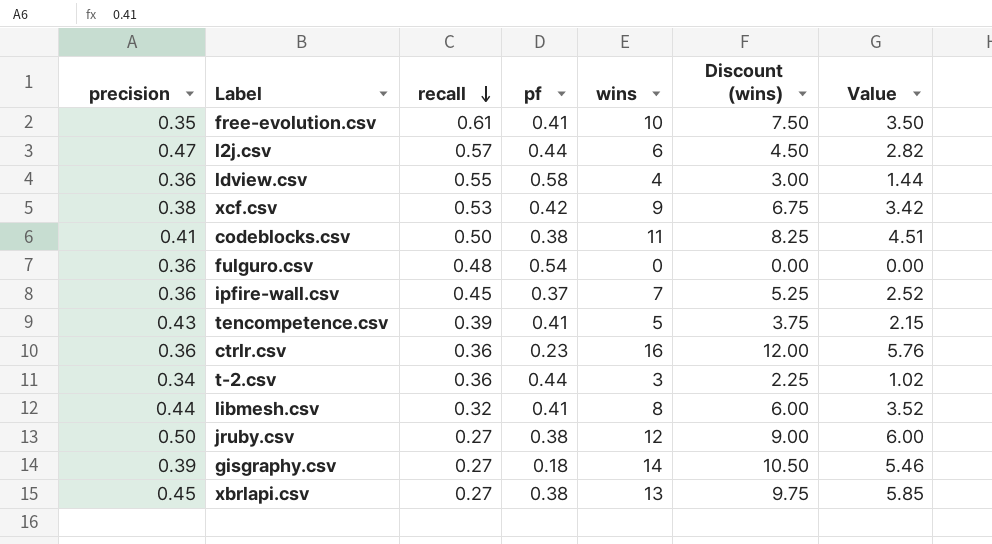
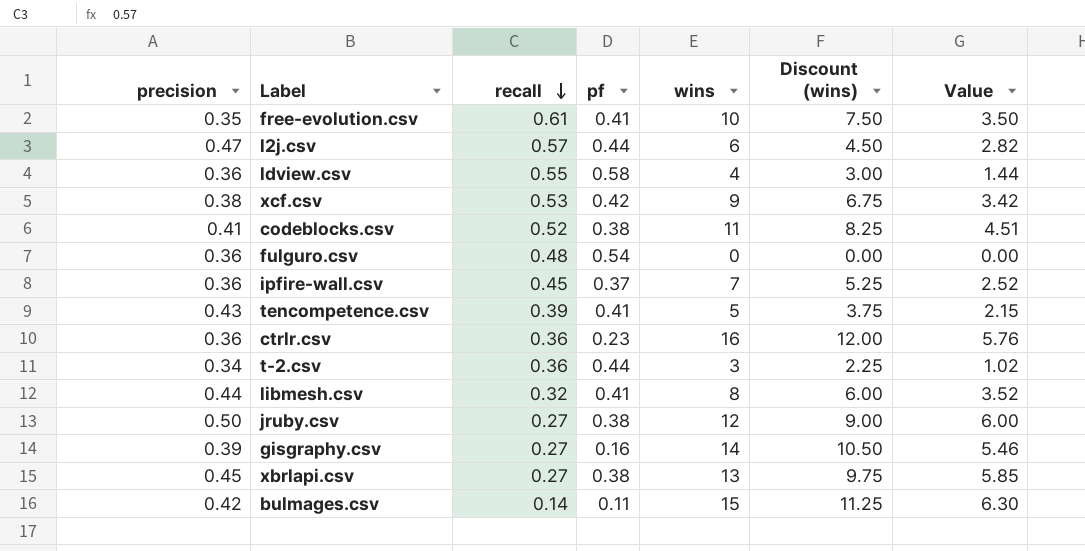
codeblocks.csv | recall: 0.50 -> 0.52
gisgraphy.csv | pf: 0.18 -> 0.16
row bulmages.csv: none -> 0.42 | 0.14 | 0.11 | 15 | 11.25 | 6.30

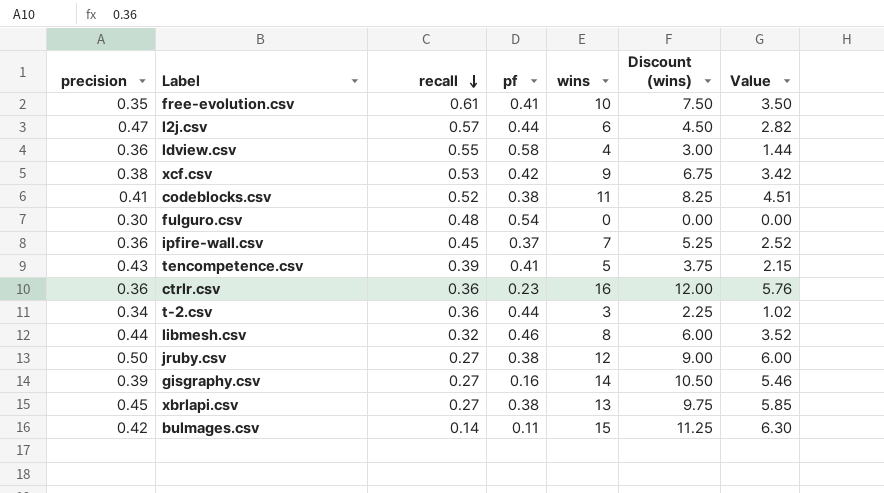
fulguro.csv | precision: 0.36 -> 0.30
libmesh.csv | pf: 0.41 -> 0.46

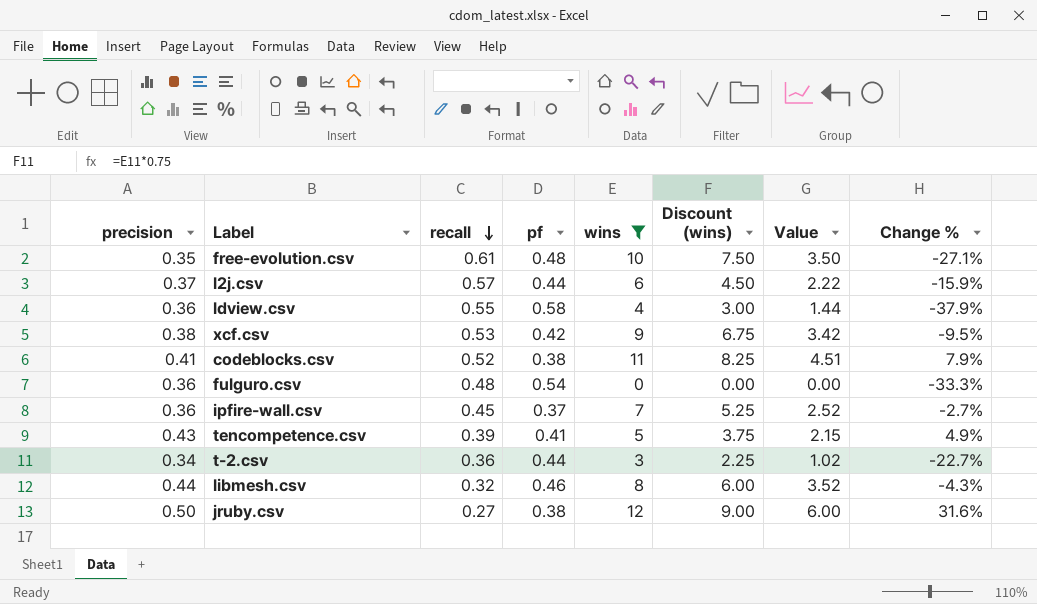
filter: none -> wins <= 12
column Change % | formula: none -> ([precision] - [pf]) / [pf]
free-evolution.csv | pf: 0.41 -> 0.48
l2j.csv | precision: 0.47 -> 0.37
l2j.csv | Value: 2.82 -> 2.22
fulguro.csv | precision: 0.30 -> 0.36

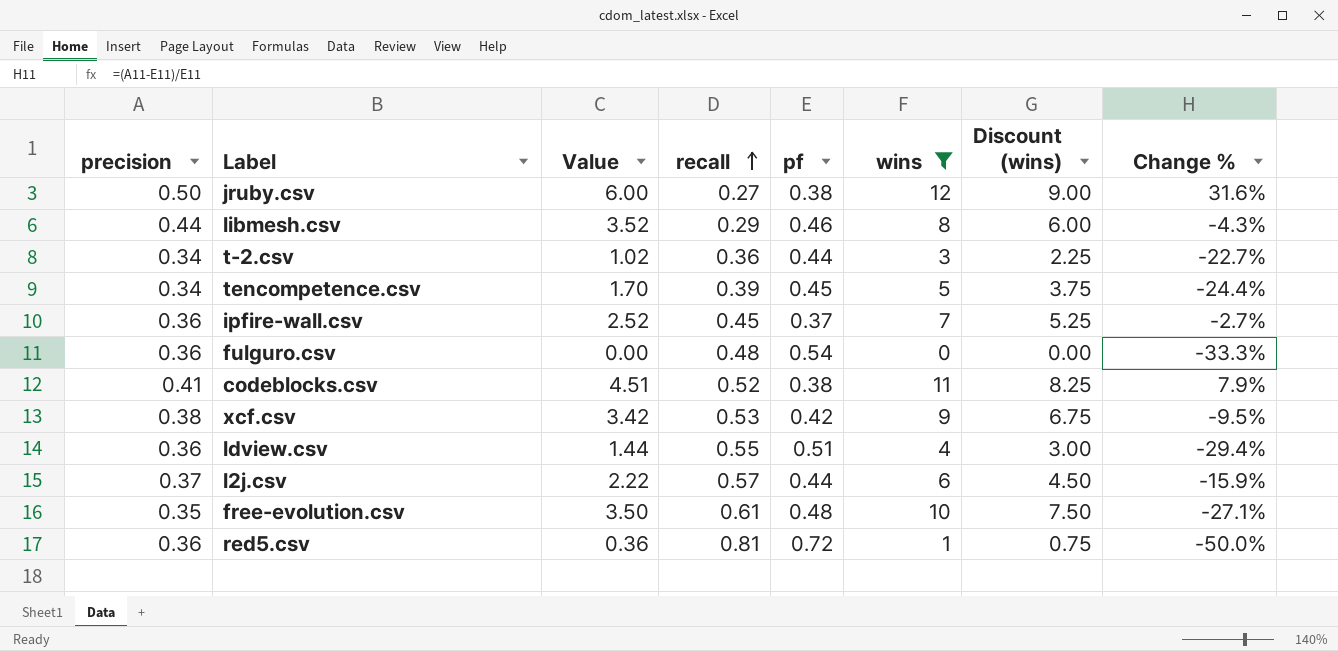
row order: recall descending -> recall ascending
column Value | position: 7 -> 3
libmesh.csv | recall: 0.32 -> 0.29
tencompetence.csv | precision: 0.43 -> 0.34
tencompetence.csv | Value: 2.15 -> 1.70
tencompetence.csv | pf: 0.41 -> 0.45
tencompetence.csv | Change %: 4.9% -> -24.4%
ldview.csv | pf: 0.58 -> 0.51
ldview.csv | Change %: -37.9% -> -29.4%
row red5.csv: none -> 0.36 | 0.36 | 0.81 | 0.72 | 1 | 0.75 | -50.0%

